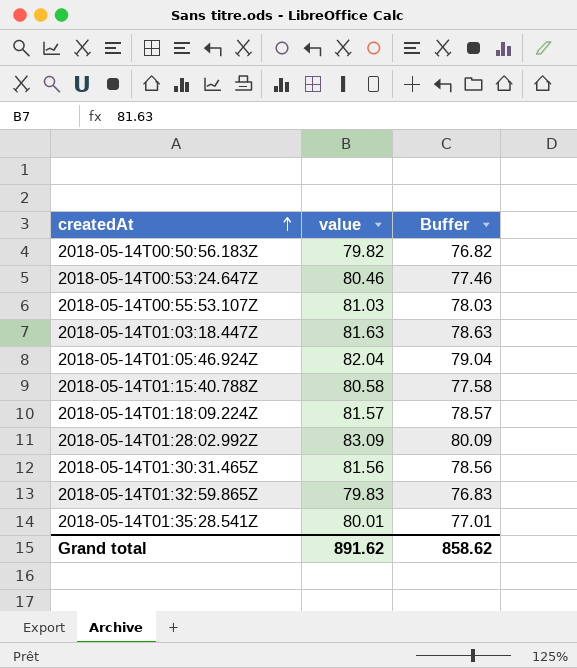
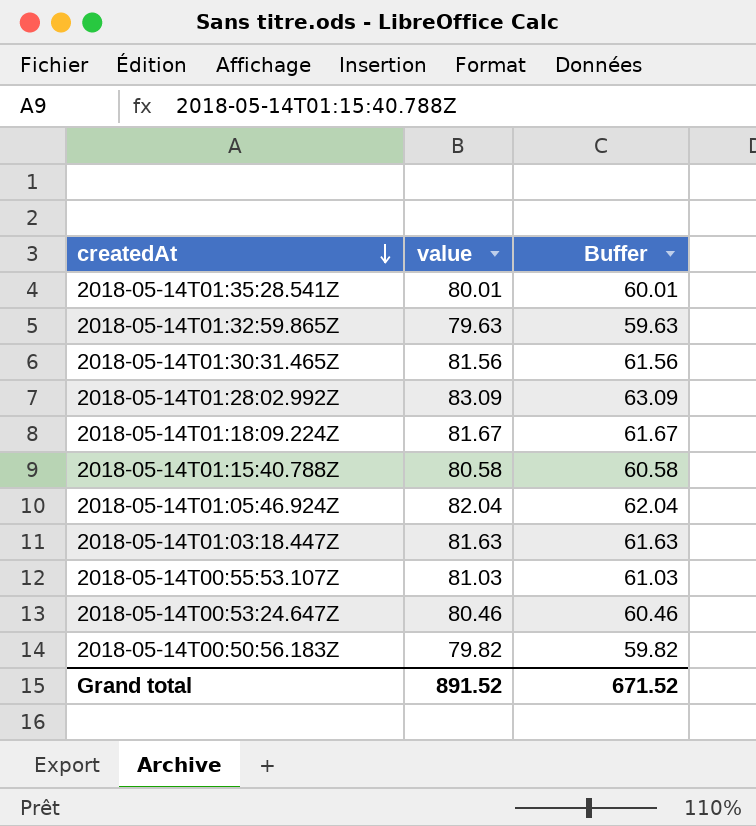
row order: createdAt ascending -> createdAt descending
column Buffer | formula: [value] - 3 -> [value] - 20
2018-05-14T01:32:59.865Z | value: 79.83 -> 79.63
2018-05-14T01:18:09.224Z | value: 81.57 -> 81.67
Grand total | value: 891.62 -> 891.52
Grand total | Buffer: 858.62 -> 671.52

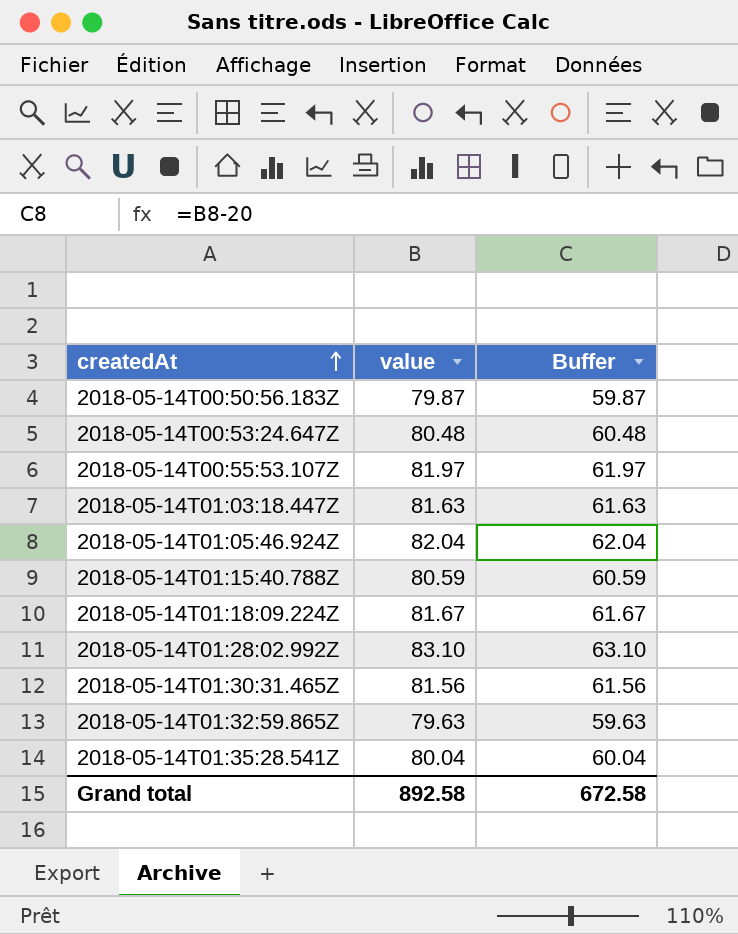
row order: createdAt descending -> createdAt ascending
2018-05-14T00:50:56.183Z | value: 79.82 -> 79.87
2018-05-14T00:50:56.183Z | Buffer: 59.82 -> 59.87
2018-05-14T00:53:24.647Z | value: 80.46 -> 80.48
2018-05-14T00:53:24.647Z | Buffer: 60.46 -> 60.48
2018-05-14T00:55:53.107Z | value: 81.03 -> 81.97
2018-05-14T00:55:53.107Z | Buffer: 61.03 -> 61.97
2018-05-14T01:15:40.788Z | value: 80.58 -> 80.59
2018-05-14T01:15:40.788Z | Buffer: 60.58 -> 60.59
2018-05-14T01:28:02.992Z | value: 83.09 -> 83.10
2018-05-14T01:28:02.992Z | Buffer: 63.09 -> 63.10
2018-05-14T01:35:28.541Z | value: 80.01 -> 80.04
2018-05-14T01:35:28.541Z | Buffer: 60.01 -> 60.04
Grand total | value: 891.52 -> 892.58
Grand total | Buffer: 671.52 -> 672.58

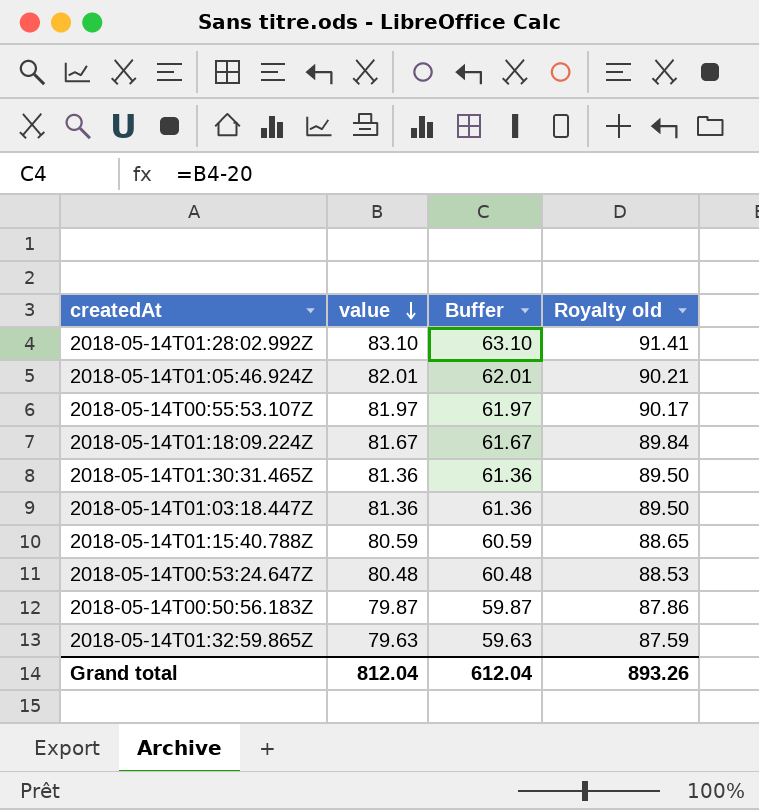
row order: createdAt ascending -> value descending
column Royalty old | formula: none -> [value] * 1.1
row 2018-05-14T01:35:28.541Z: 80.04 | 60.04 -> none
2018-05-14T01:05:46.924Z | value: 82.04 -> 82.01
2018-05-14T01:05:46.924Z | Buffer: 62.04 -> 62.01
2018-05-14T01:30:31.465Z | value: 81.56 -> 81.36
2018-05-14T01:30:31.465Z | Buffer: 61.56 -> 61.36
2018-05-14T01:03:18.447Z | value: 81.63 -> 81.36
2018-05-14T01:03:18.447Z | Buffer: 61.63 -> 61.36
Grand total | value: 892.58 -> 812.04
Grand total | Buffer: 672.58 -> 612.04

